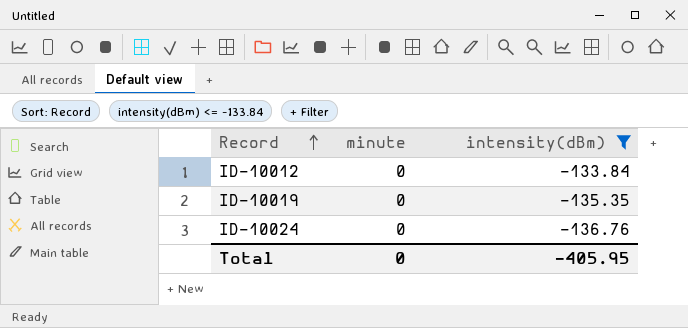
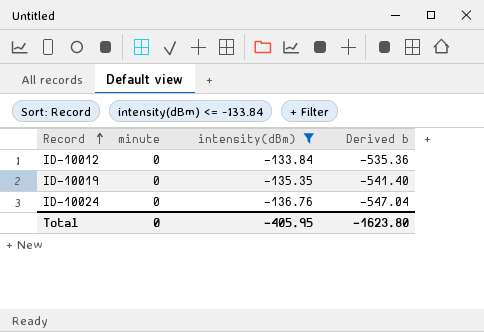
column Derived b | formula: none -> [intensity(dBm)] * 4

